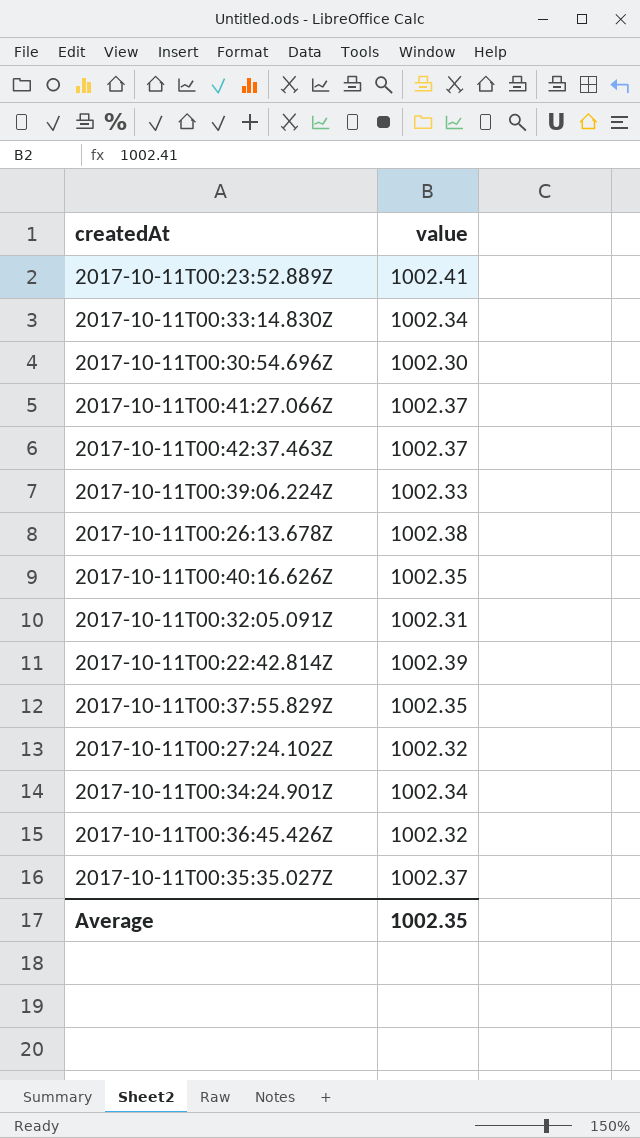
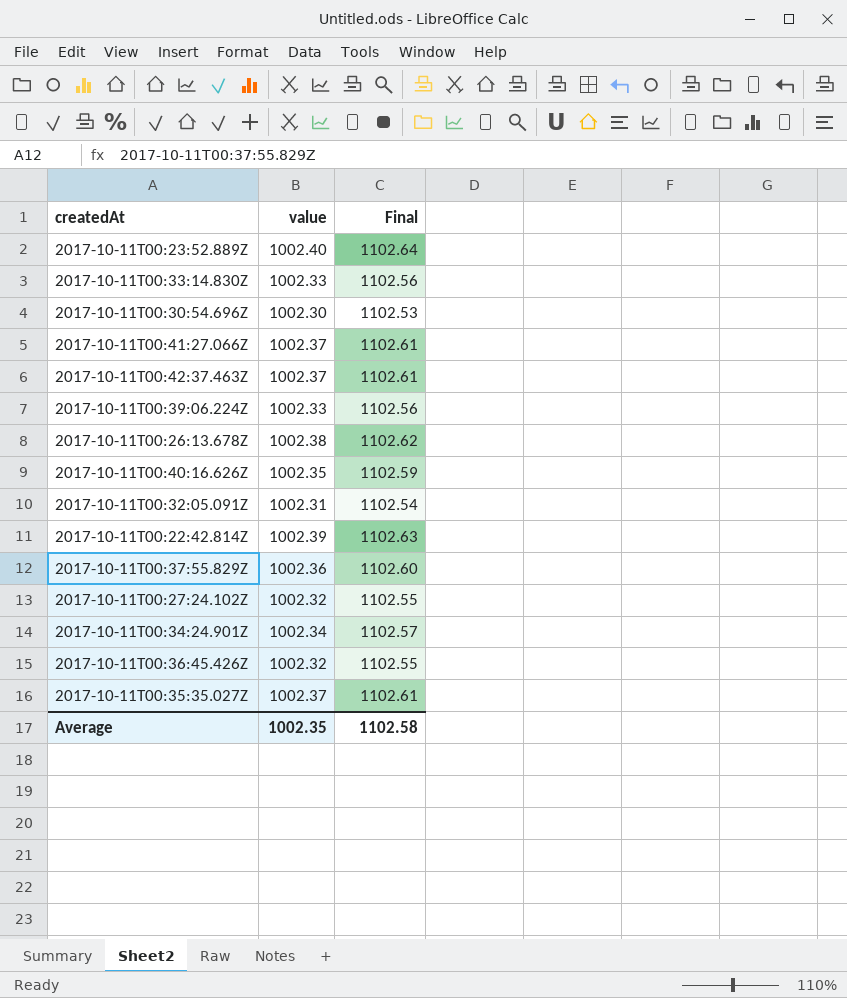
column Final | formula: none -> [value] * 1.1
2017-10-11T00:23:52.889Z | value: 1002.41 -> 1002.40
2017-10-11T00:33:14.830Z | value: 1002.34 -> 1002.33
2017-10-11T00:37:55.829Z | value: 1002.35 -> 1002.36

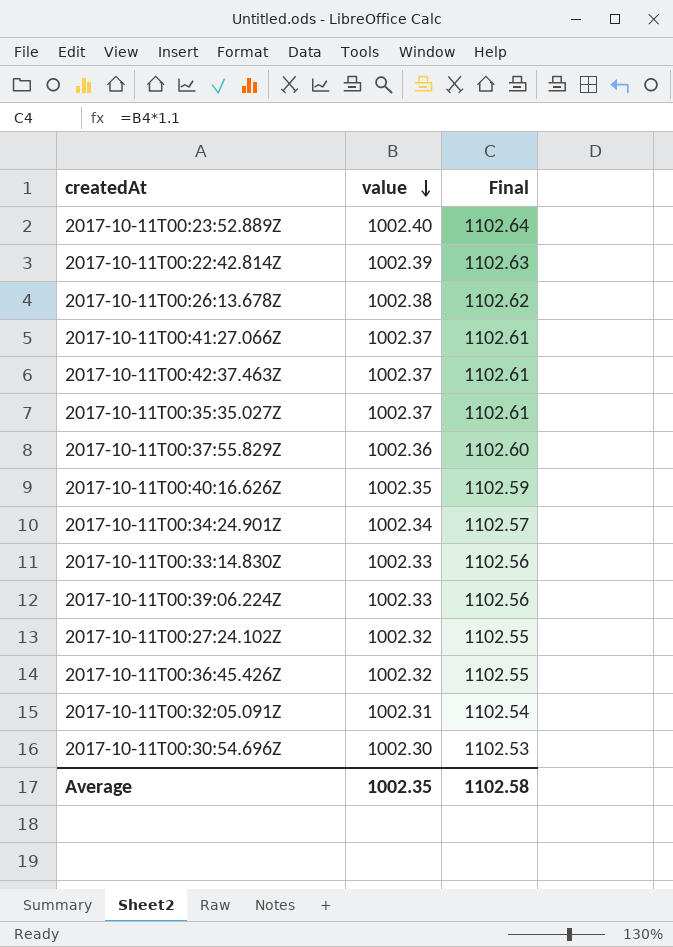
row order: none -> value descending

